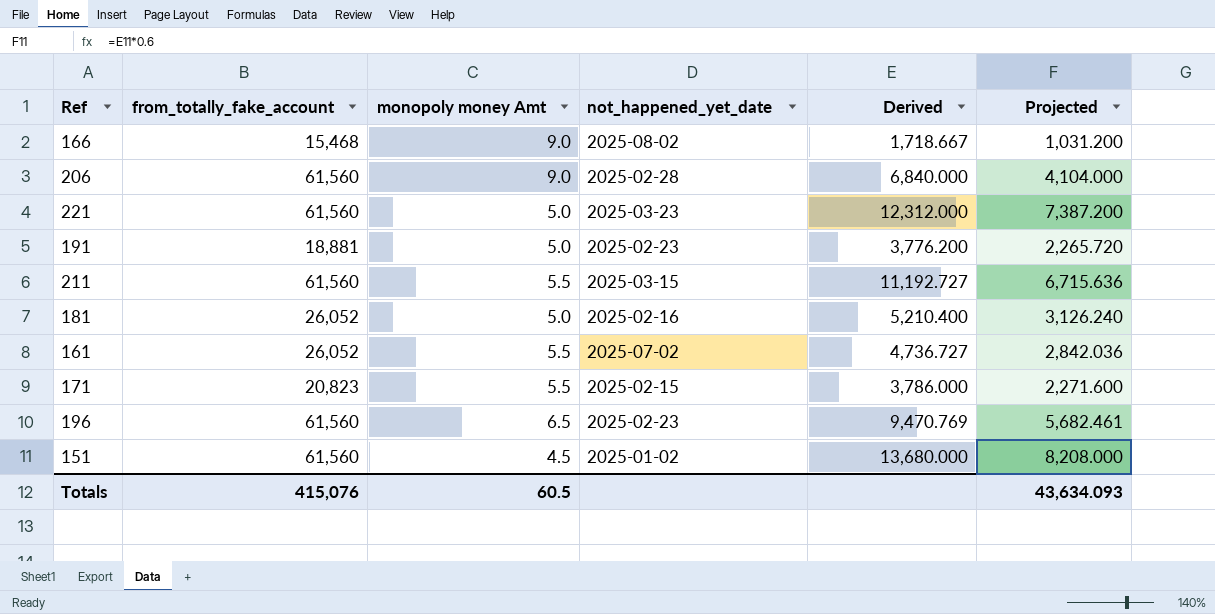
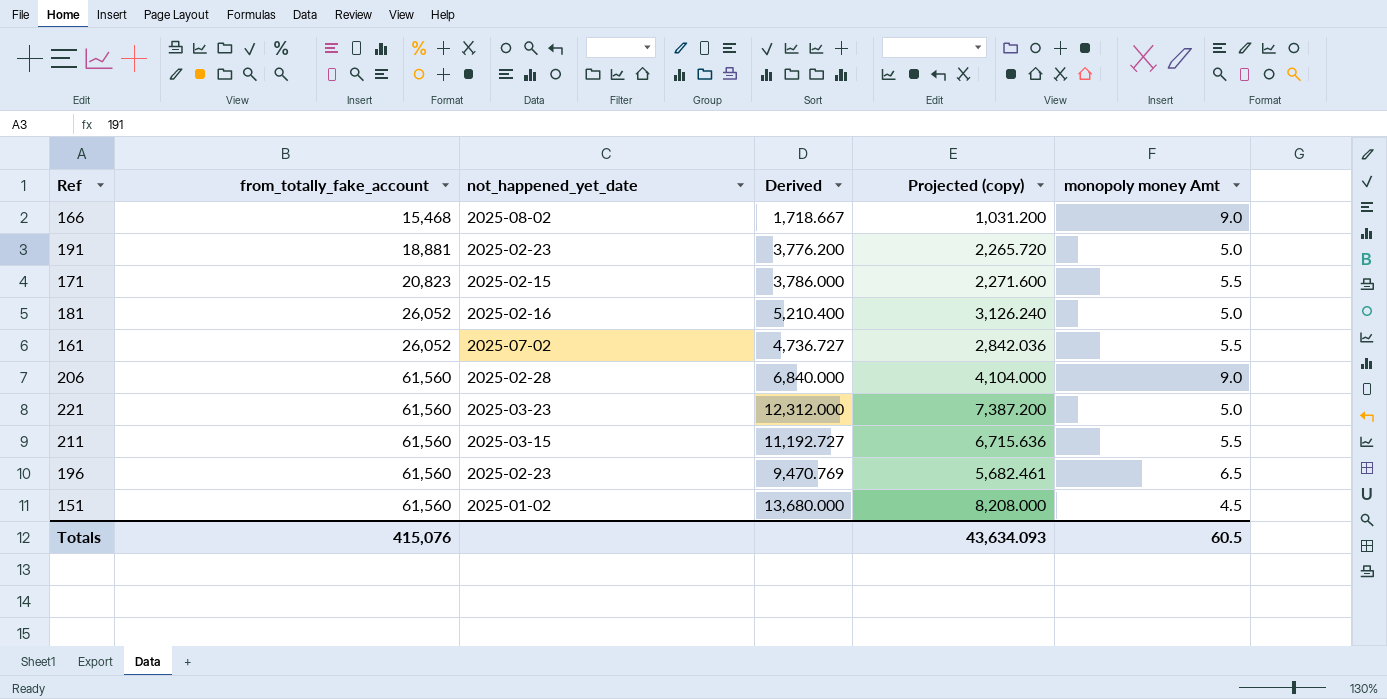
row order: none -> from_totally_fake_account ascending
column name: Projected -> Projected (copy)
column monopoly money Amt | position: 3 -> 6

